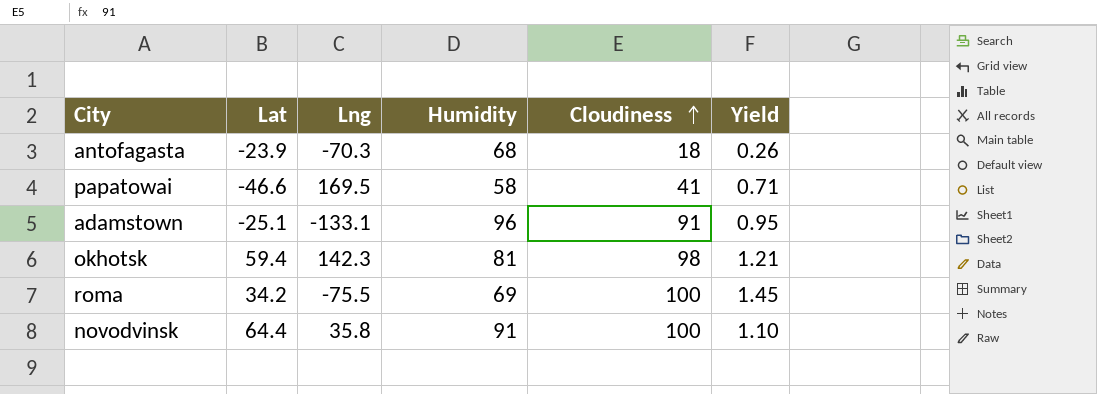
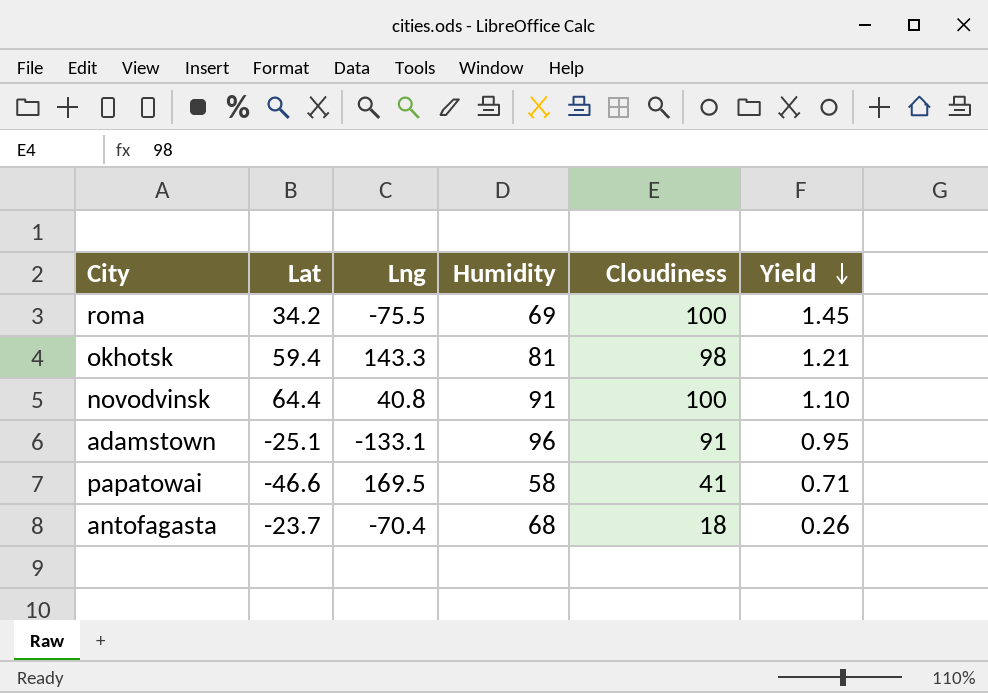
row order: Cloudiness ascending -> Yield descending
okhotsk | Lng: 142.3 -> 143.3
novodvinsk | Lng: 35.8 -> 40.8
antofagasta | Lat: -23.9 -> -23.7
antofagasta | Lng: -70.3 -> -70.4

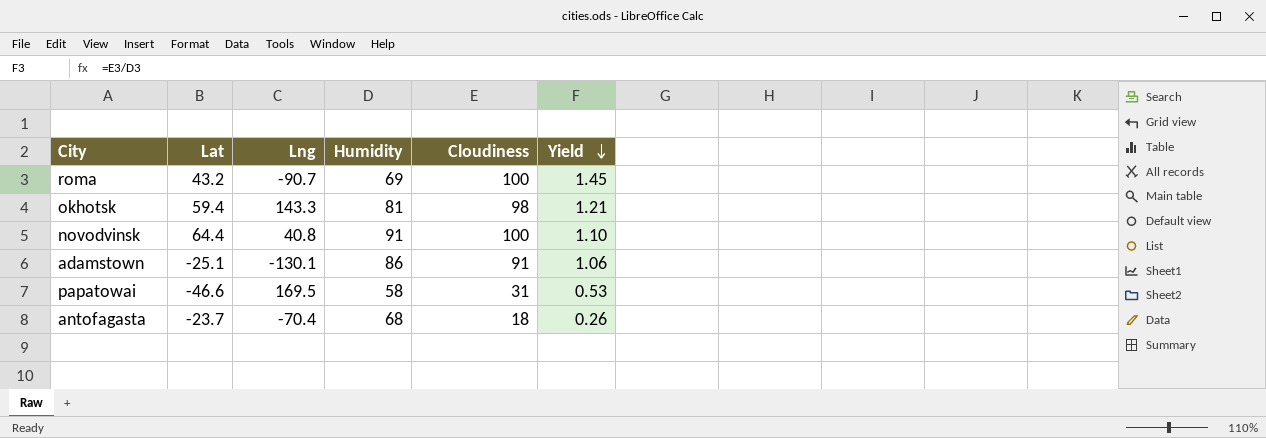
roma | Lat: 34.2 -> 43.2
roma | Lng: -75.5 -> -90.7
adamstown | Lng: -133.1 -> -130.1
adamstown | Humidity: 96 -> 86
adamstown | Yield: 0.95 -> 1.06
papatowai | Cloudiness: 41 -> 31
papatowai | Yield: 0.71 -> 0.53

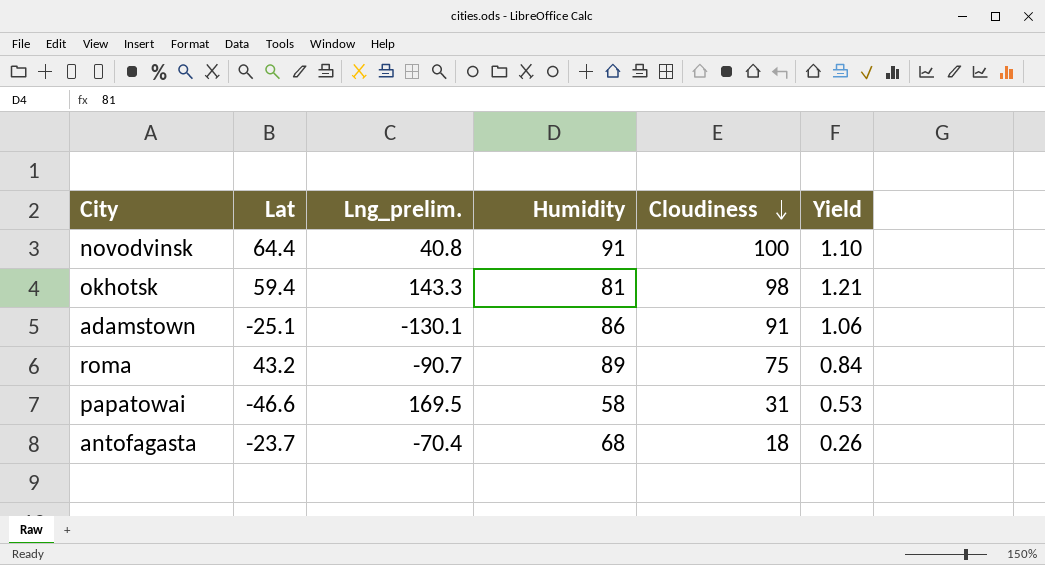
row order: Yield descending -> Cloudiness descending
column name: Lng -> Lng_prelim.
roma | Humidity: 69 -> 89
roma | Cloudiness: 100 -> 75
roma | Yield: 1.45 -> 0.84

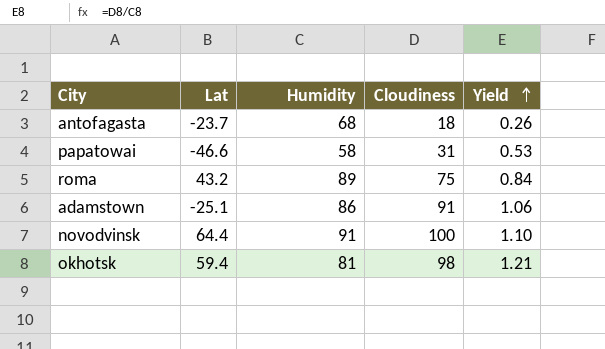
row order: Cloudiness descending -> Yield ascending
column Lng_prelim. | position: 3 -> none

